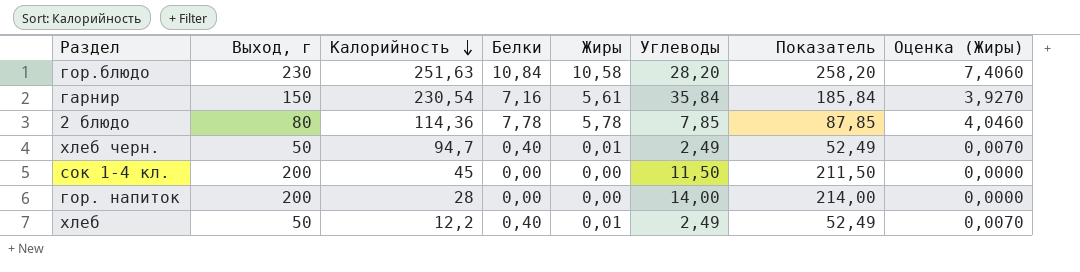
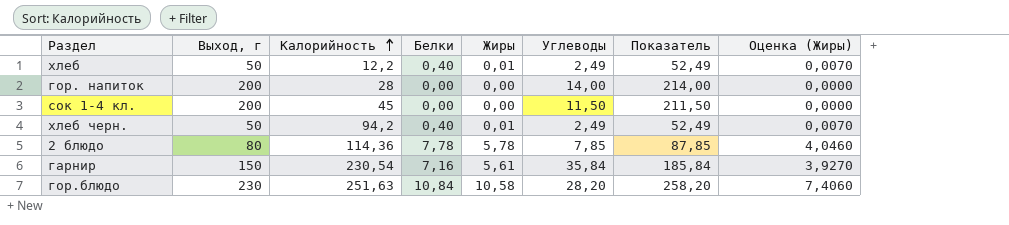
row order: Калорийность descending -> Калорийность ascending
хлеб черн. | Калорийность: 94,7 -> 94,2

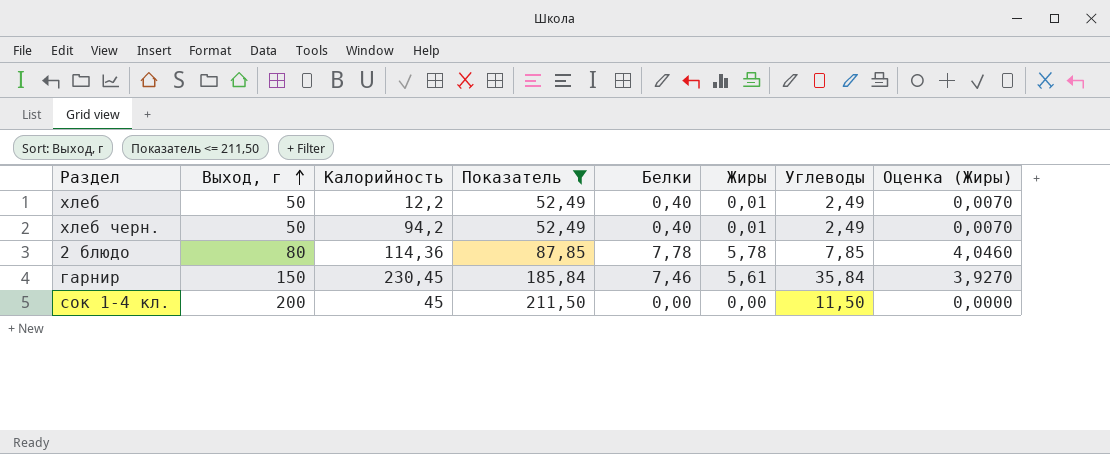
filter: none -> Показатель <= 211,50
row order: Калорийность ascending -> Выход, г ascending
column Показатель | position: 7 -> 4
гарнир | Калорийность: 230,54 -> 230,45
гарнир | Белки: 7,16 -> 7,46

